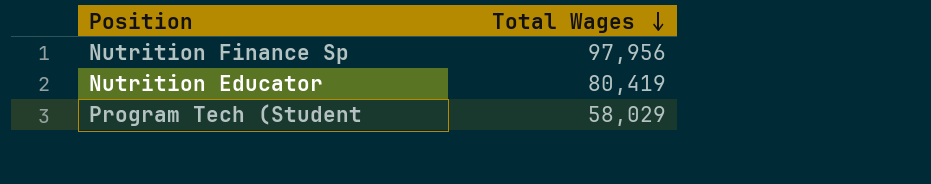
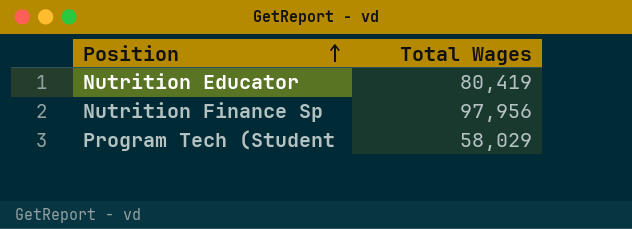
row order: Total Wages descending -> Position ascending

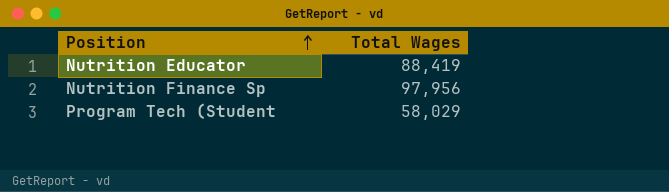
Nutrition Educator | Total Wages: 80,419 -> 88,419

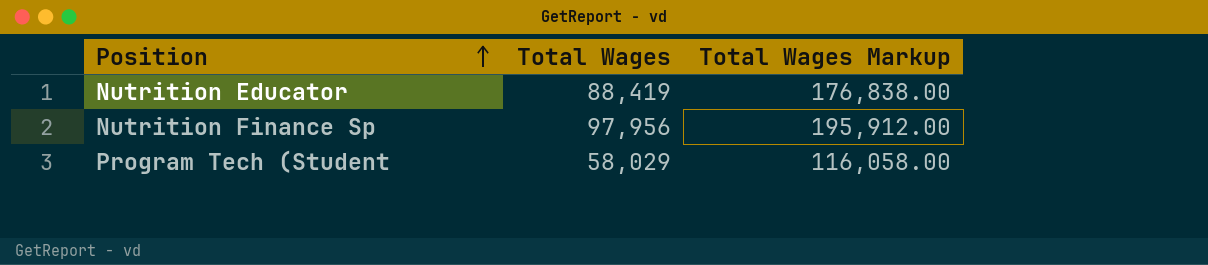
column Total Wages Markup | formula: none -> [Total Wages] * 2

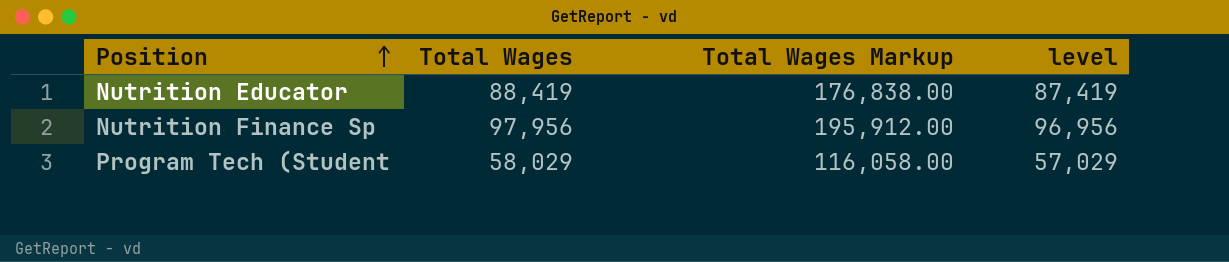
column level | formula: none -> [Total Wages] - 1000

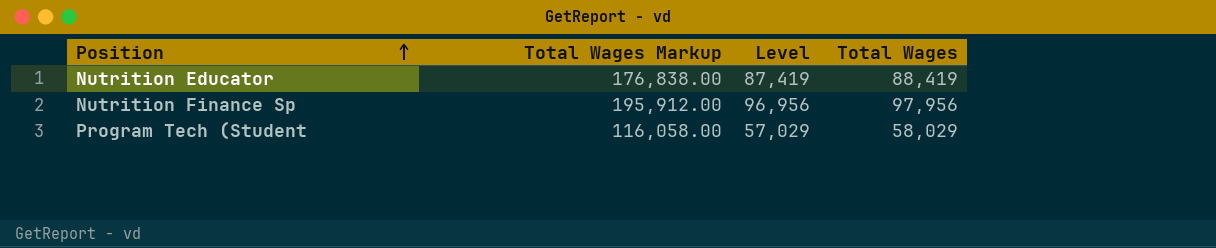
column name: level -> Level
column Total Wages | position: 2 -> 4

